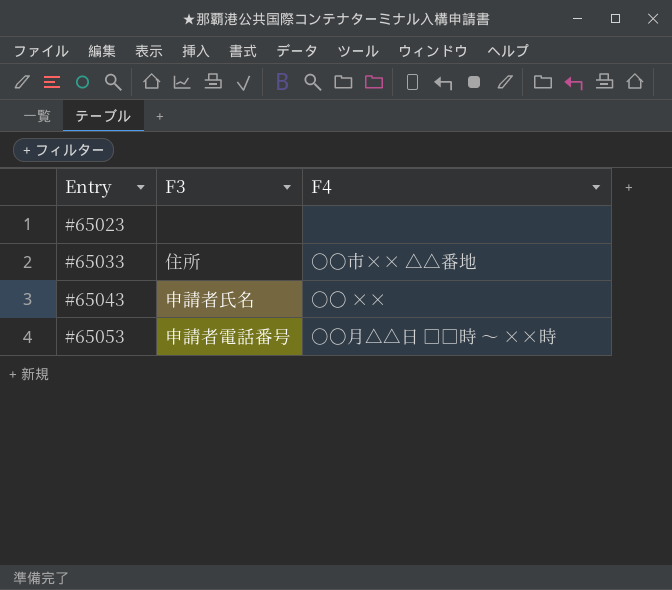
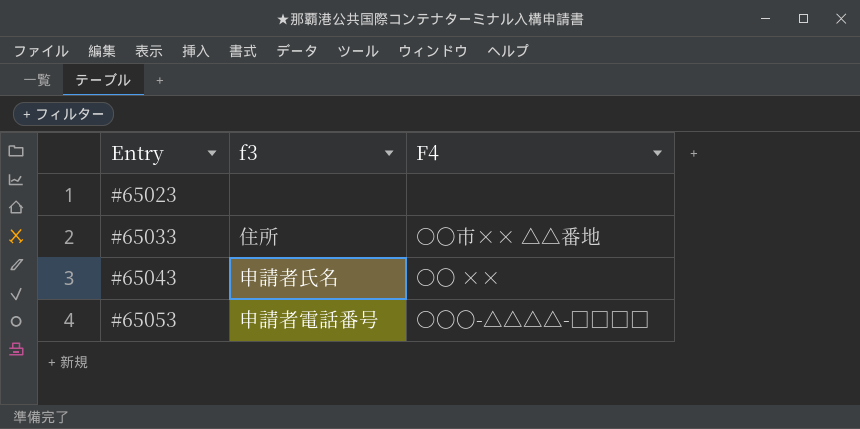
column name: F3 -> f3
#65053 | F4: ○〇月△△日 □□時 ～ ××時 -> ○〇〇-△△△△-□□□□

